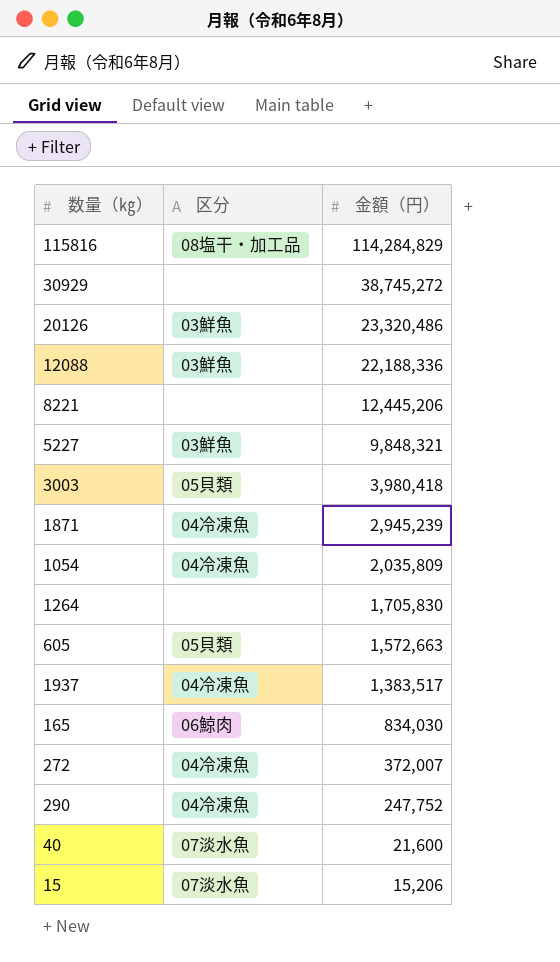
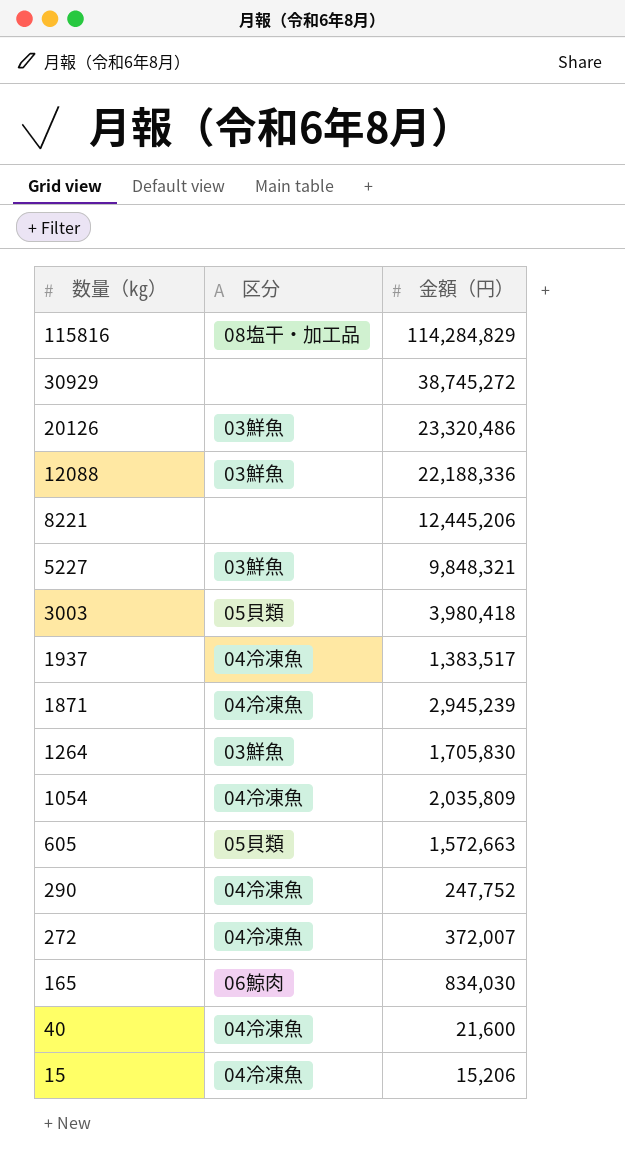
row order: 金額（円） descending -> 数量（㎏） descending
1264 | 区分: none -> 03鮮魚
40 | 区分: 07淡水魚 -> 04冷凍魚
15 | 区分: 07淡水魚 -> 04冷凍魚

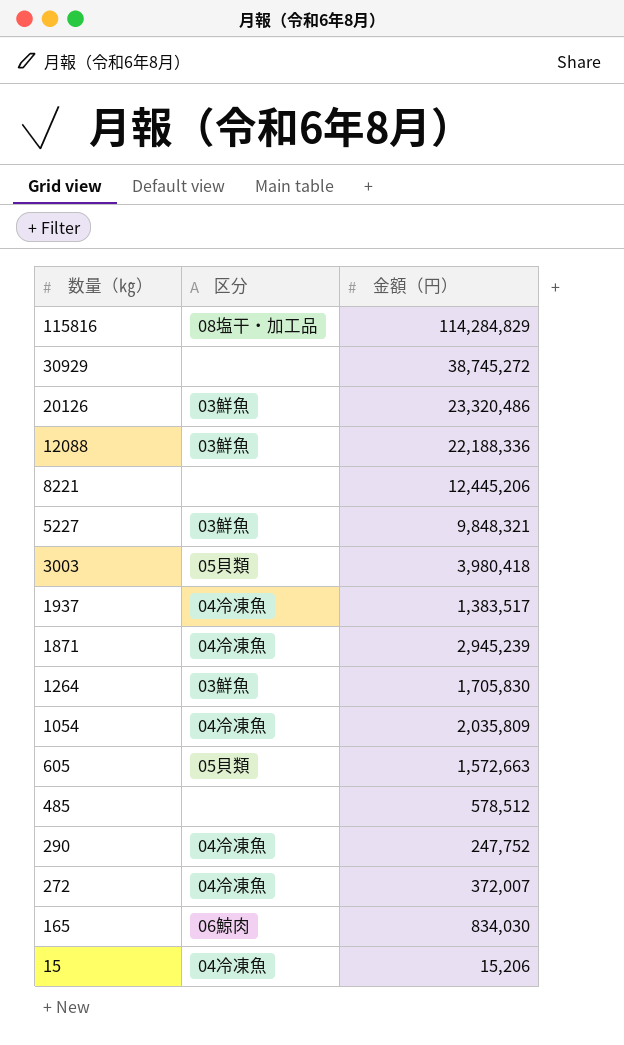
row 40: 04冷凍魚 | 21,600 -> none
row 485: none -> none | 578,512

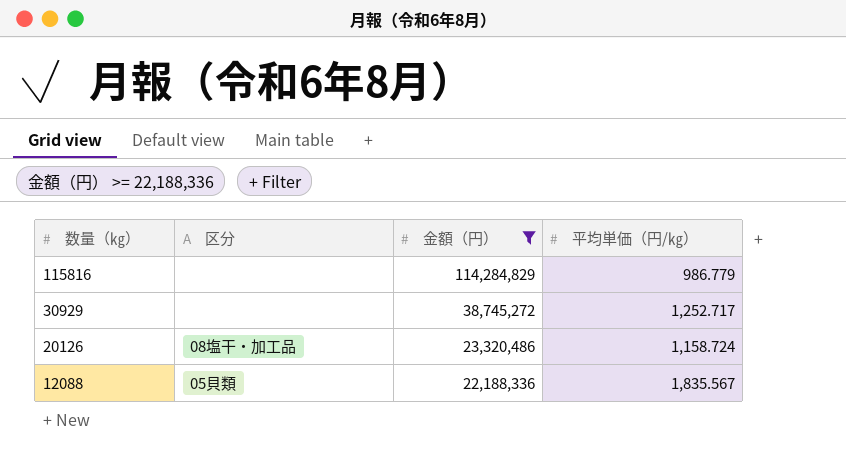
filter: none -> 金額（円） >= 22,188,336
column 平均単価（円/㎏） | position: none -> 4
115816 | 区分: 08塩干・加工品 -> none
20126 | 区分: 03鮮魚 -> 08塩干・加工品
12088 | 区分: 03鮮魚 -> 05貝類

